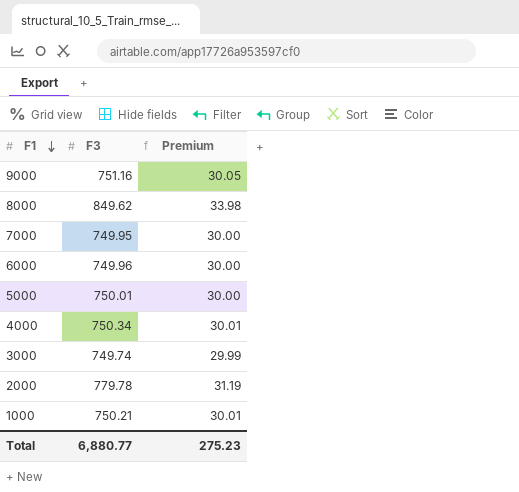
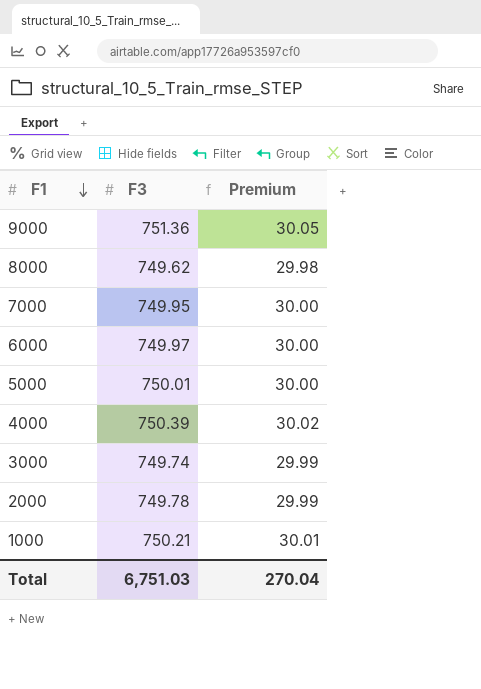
9000 | F3: 751.16 -> 751.36
8000 | F3: 849.62 -> 749.62
8000 | Premium: 33.98 -> 29.98
6000 | F3: 749.96 -> 749.97
4000 | F3: 750.34 -> 750.39
4000 | Premium: 30.01 -> 30.02
2000 | F3: 779.78 -> 749.78
2000 | Premium: 31.19 -> 29.99
Total | F3: 6,880.77 -> 6,751.03
Total | Premium: 275.23 -> 270.04

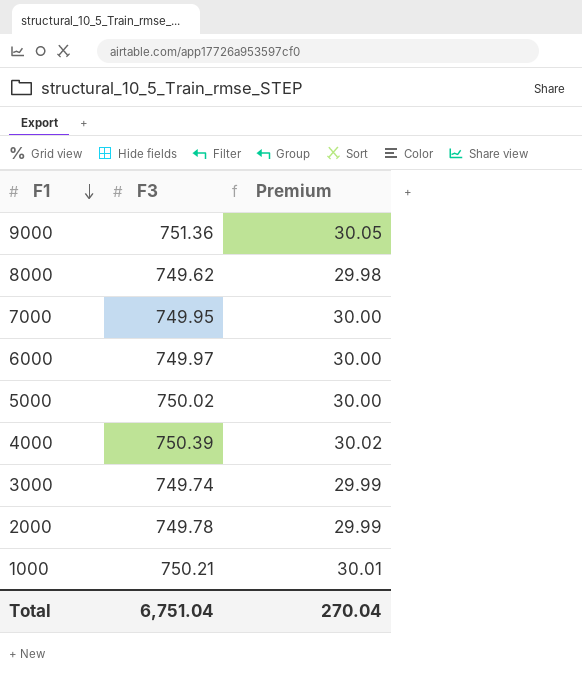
5000 | F3: 750.01 -> 750.02
Total | F3: 6,751.03 -> 6,751.04

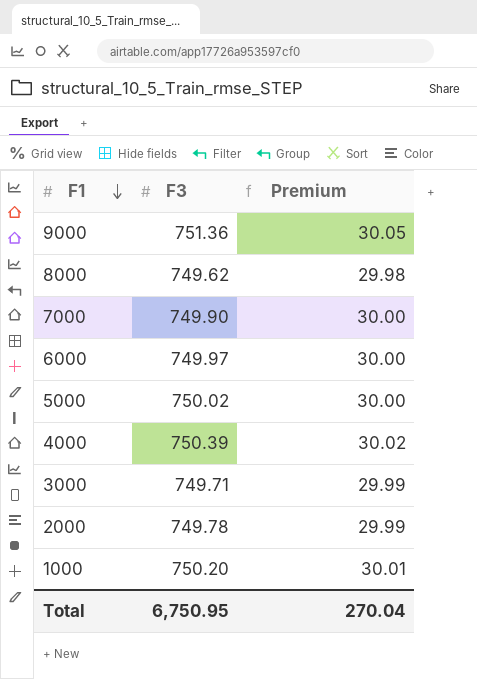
7000 | F3: 749.95 -> 749.90
3000 | F3: 749.74 -> 749.71
1000 | F3: 750.21 -> 750.20
Total | F3: 6,751.04 -> 6,750.95

